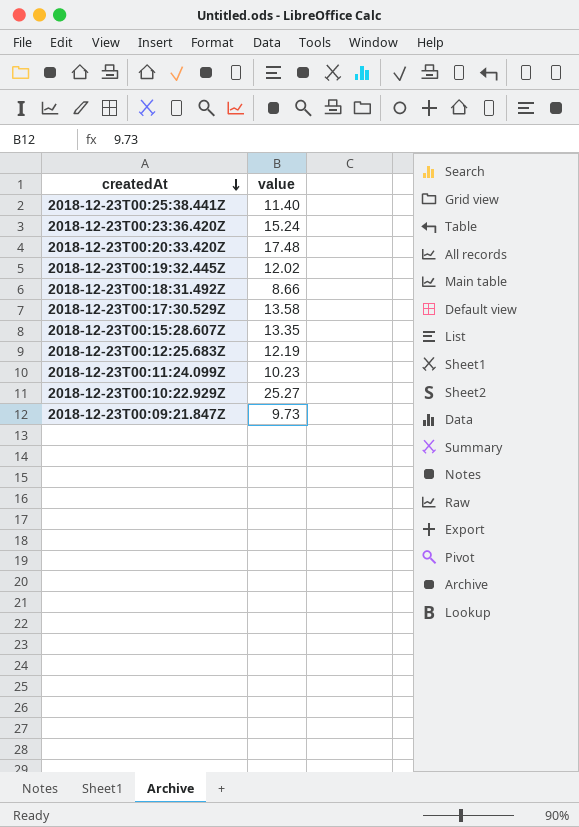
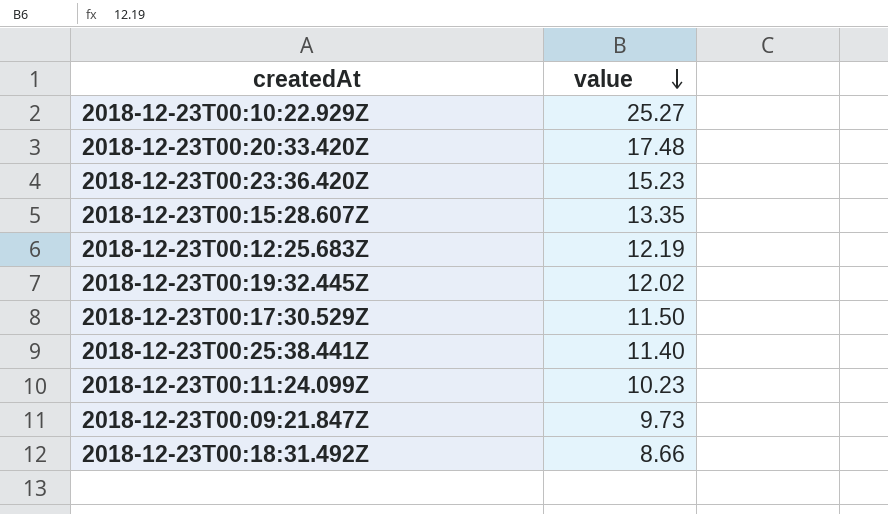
row order: createdAt descending -> value descending
2018-12-23T00:23:36.420Z | value: 15.24 -> 15.23
2018-12-23T00:17:30.529Z | value: 13.58 -> 11.50

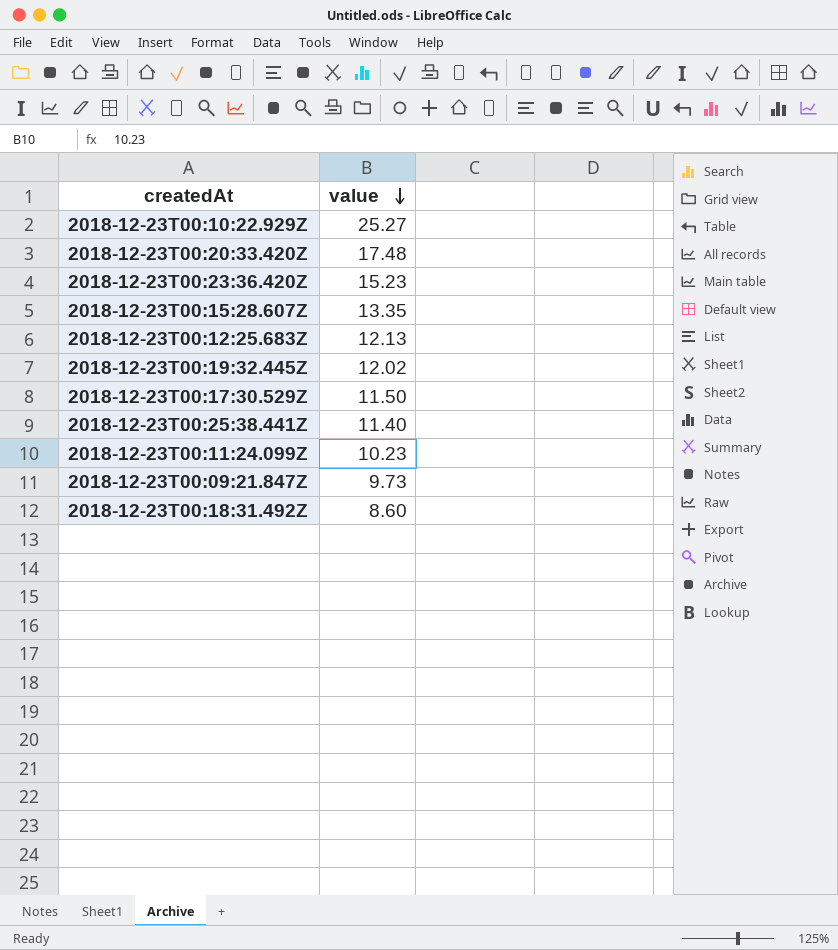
2018-12-23T00:12:25.683Z | value: 12.19 -> 12.13
2018-12-23T00:18:31.492Z | value: 8.66 -> 8.60

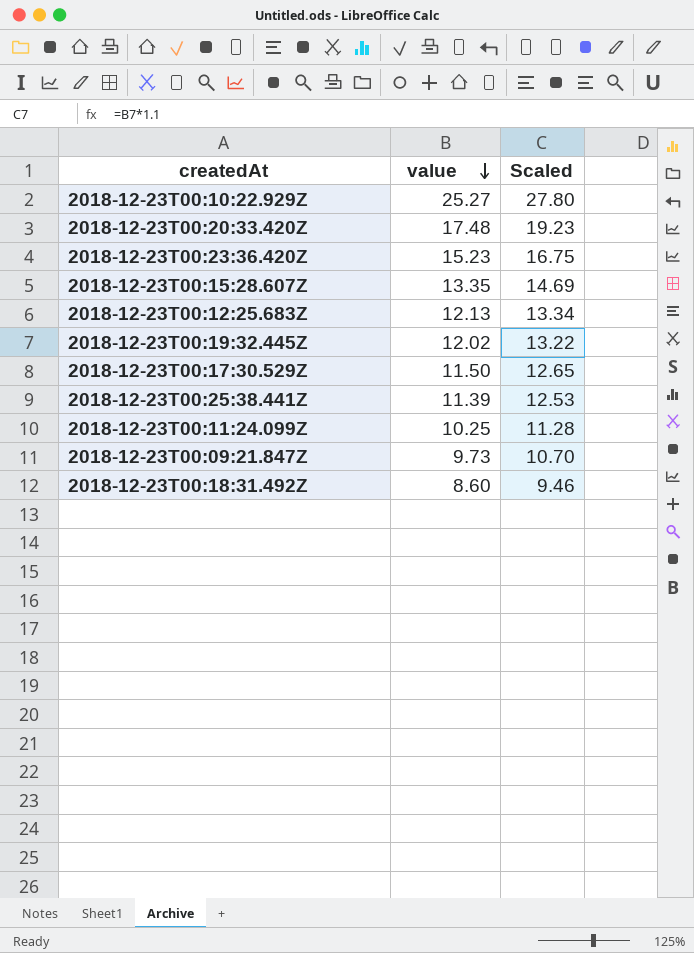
column Scaled | formula: none -> [value] * 1.1
2018-12-23T00:25:38.441Z | value: 11.40 -> 11.39
2018-12-23T00:11:24.099Z | value: 10.23 -> 10.25

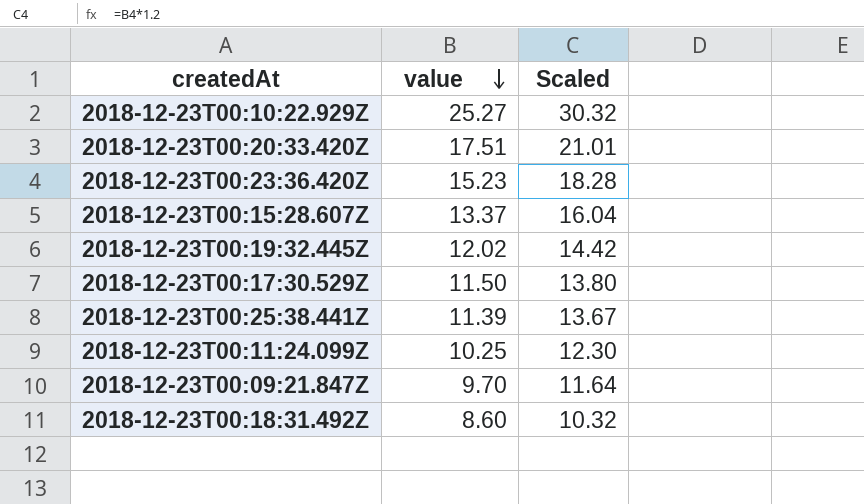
column Scaled | formula: [value] * 1.1 -> [value] * 1.2
row 2018-12-23T00:12:25.683Z: 12.13 | 13.34 -> none
2018-12-23T00:20:33.420Z | value: 17.48 -> 17.51
2018-12-23T00:15:28.607Z | value: 13.35 -> 13.37
2018-12-23T00:09:21.847Z | value: 9.73 -> 9.70

